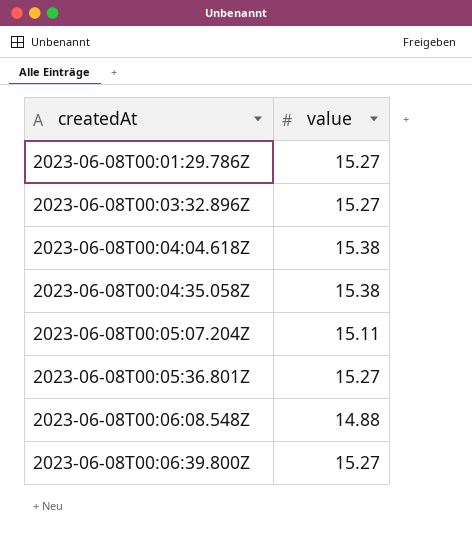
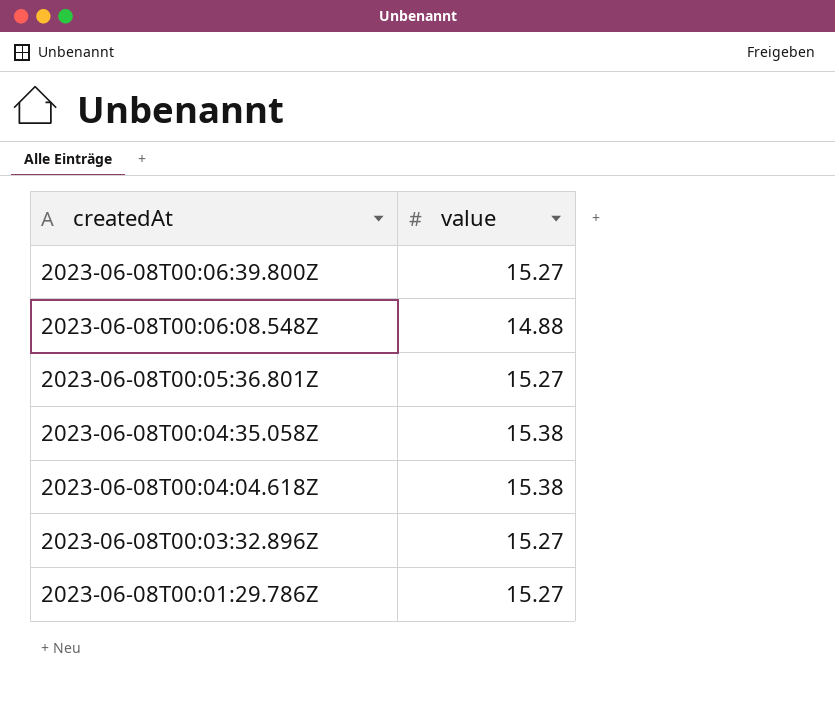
row order: createdAt ascending -> createdAt descending
row 2023-06-08T00:05:07.204Z: 15.11 -> none

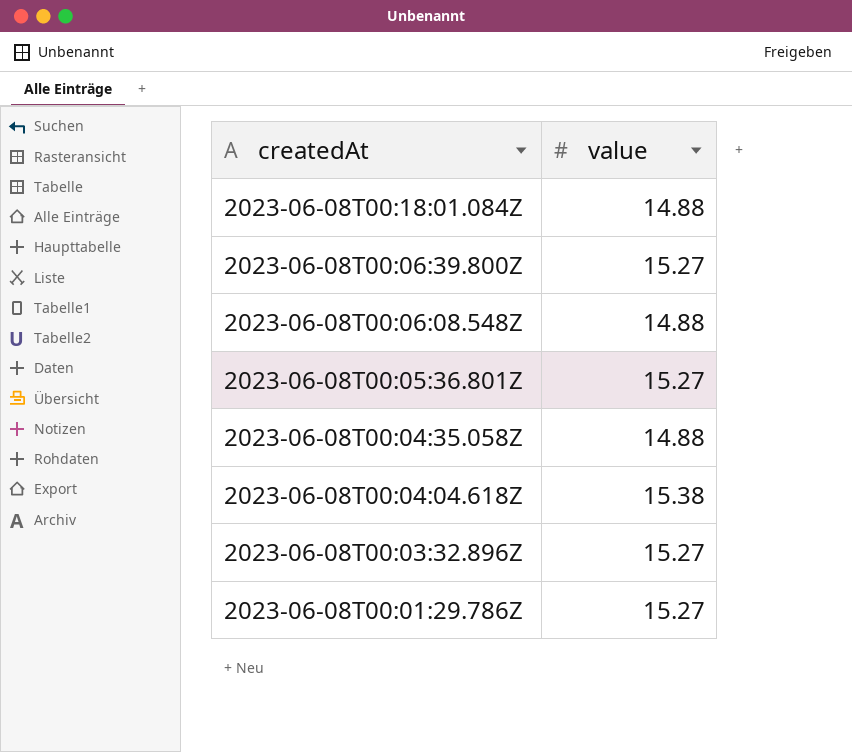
row 2023-06-08T00:18:01.084Z: none -> 14.88
2023-06-08T00:04:35.058Z | value: 15.38 -> 14.88

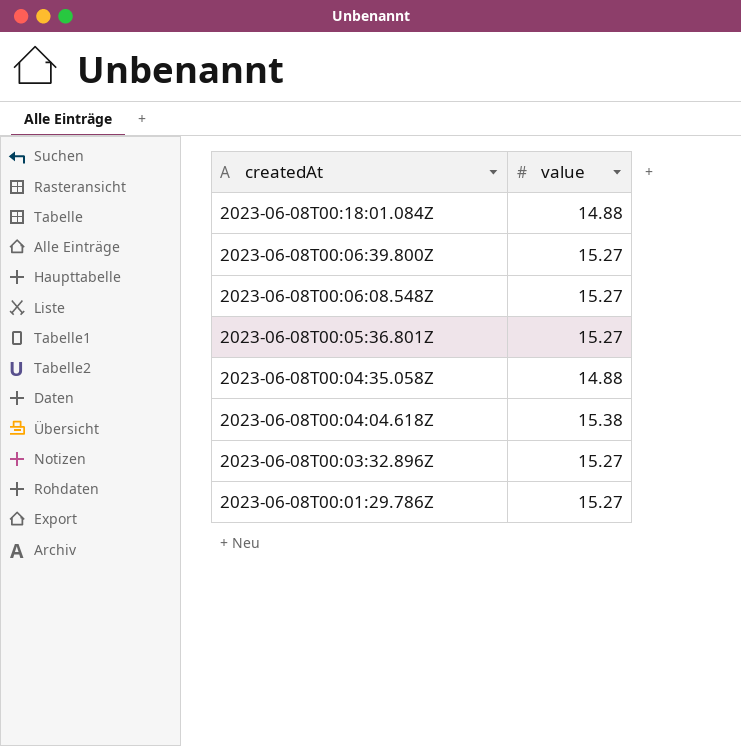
2023-06-08T00:06:08.548Z | value: 14.88 -> 15.27

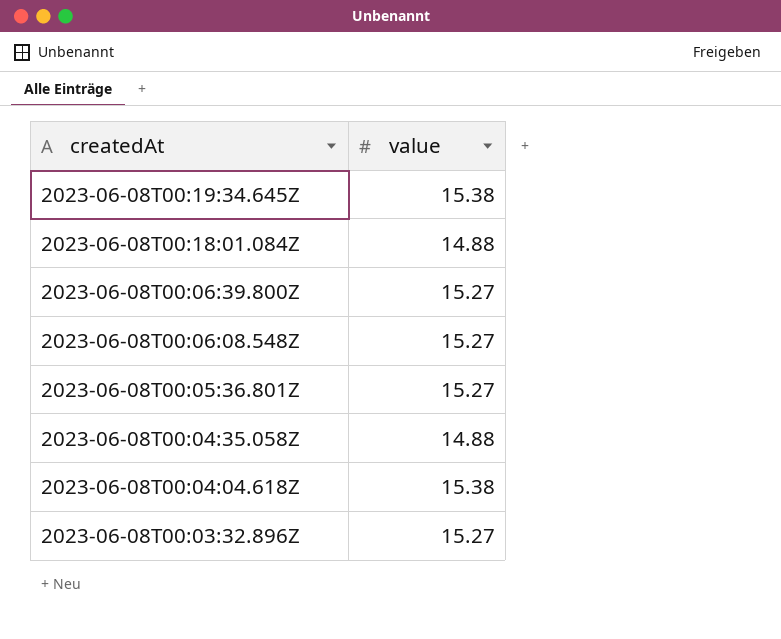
row 2023-06-08T00:01:29.786Z: 15.27 -> none
row 2023-06-08T00:19:34.645Z: none -> 15.38

